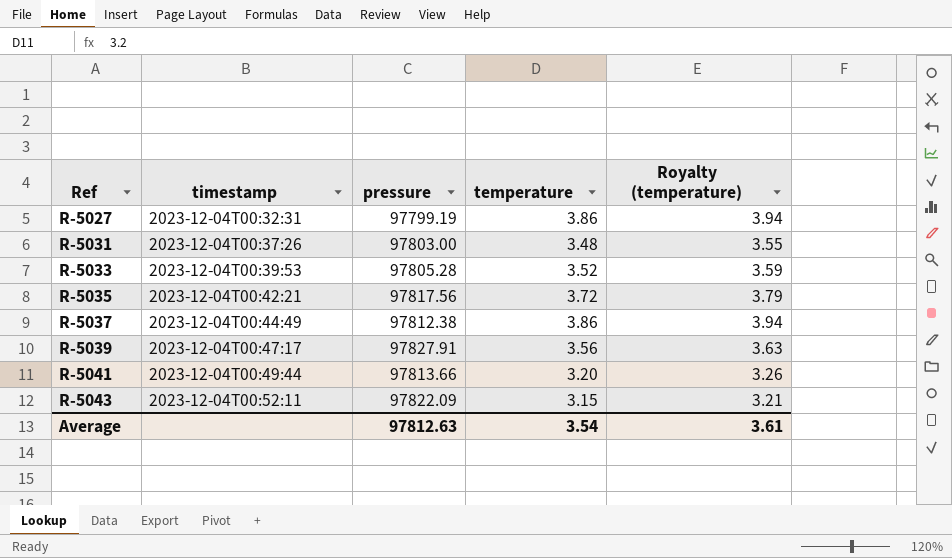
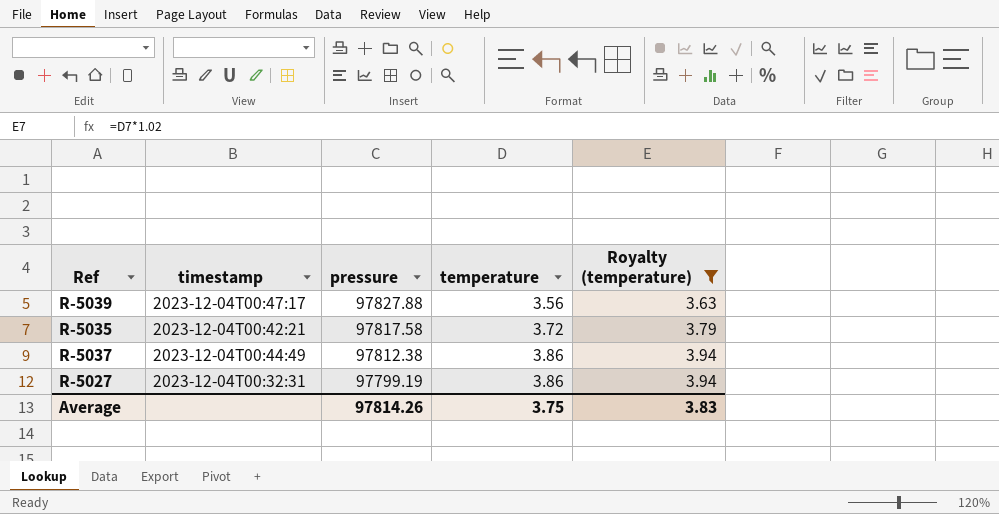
filter: none -> Royalty (temperature) >= 3.63
row order: Ref ascending -> pressure descending
R-5039 | pressure: 97827.91 -> 97827.88
R-5035 | pressure: 97817.56 -> 97817.58
Average | pressure: 97812.63 -> 97814.26
Average | temperature: 3.54 -> 3.75
Average | Royalty (temperature): 3.61 -> 3.83

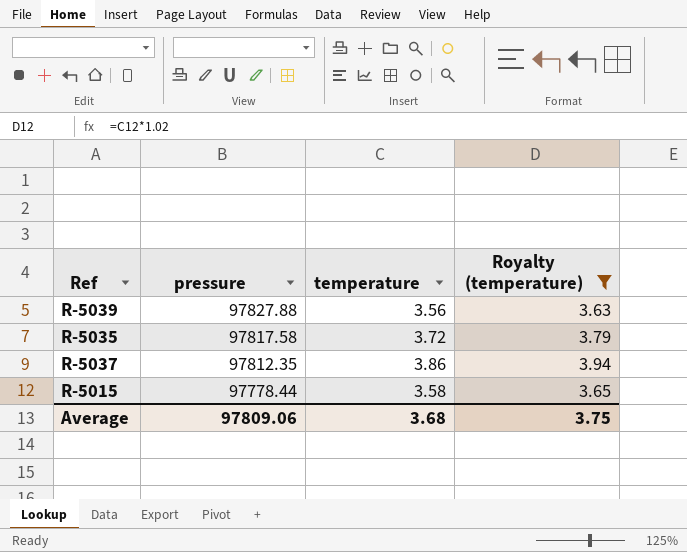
column timestamp | position: 2 -> none
row R-5027: 2023-12-04T00:32:31 | 97799.19 | 3.86 | 3.94 -> none
R-5037 | pressure: 97812.38 -> 97812.35
row R-5015: none -> 97778.44 | 3.58 | 3.65
Average | pressure: 97814.26 -> 97809.06
Average | temperature: 3.75 -> 3.68
Average | Royalty (temperature): 3.83 -> 3.75

